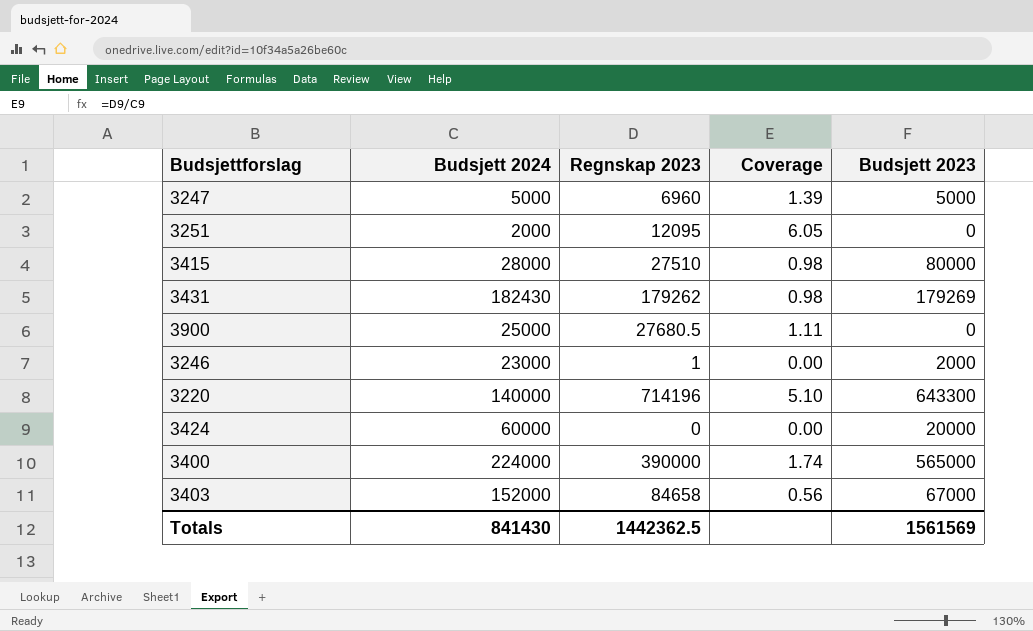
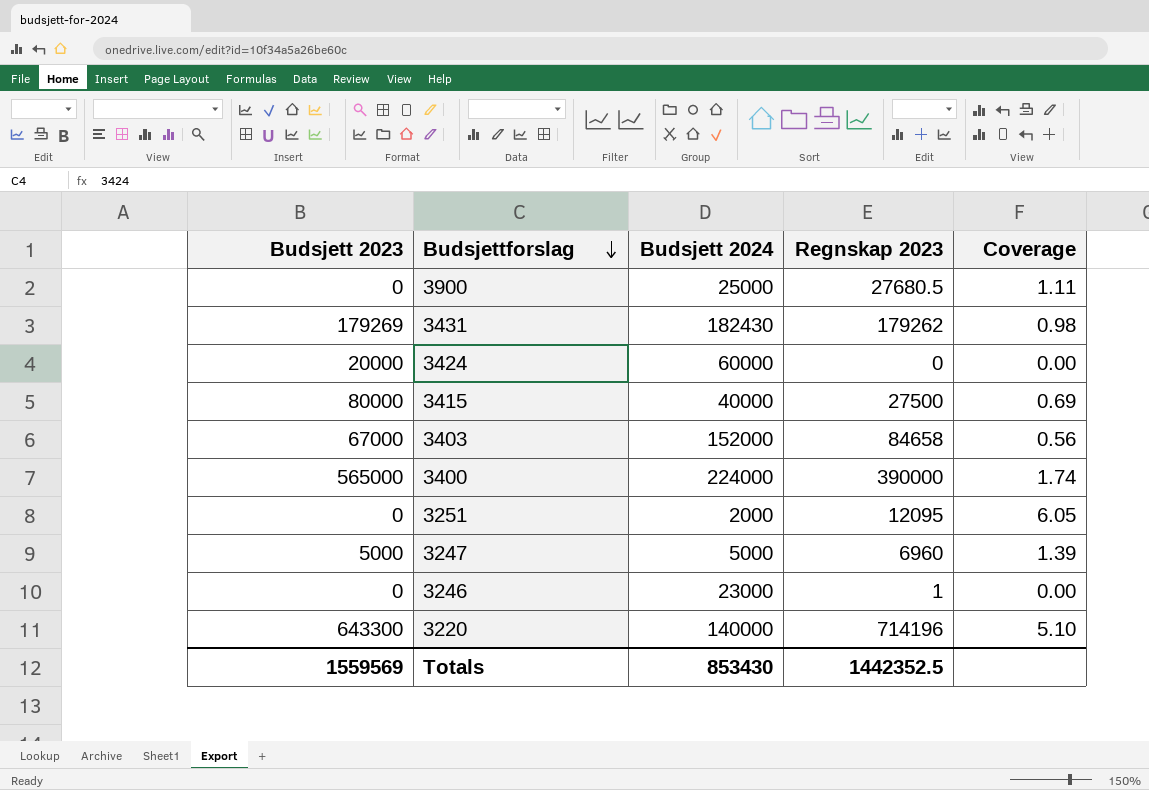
row order: none -> Budsjettforslag descending
column Budsjett 2023 | position: 5 -> 1
3415 | Budsjett 2024: 28000 -> 40000
3415 | Regnskap 2023: 27510 -> 27500
3415 | Coverage: 0.98 -> 0.69
3246 | Budsjett 2023: 2000 -> 0
Totals | Budsjett 2023: 1561569 -> 1559569
Totals | Budsjett 2024: 841430 -> 853430
Totals | Regnskap 2023: 1442362.5 -> 1442352.5

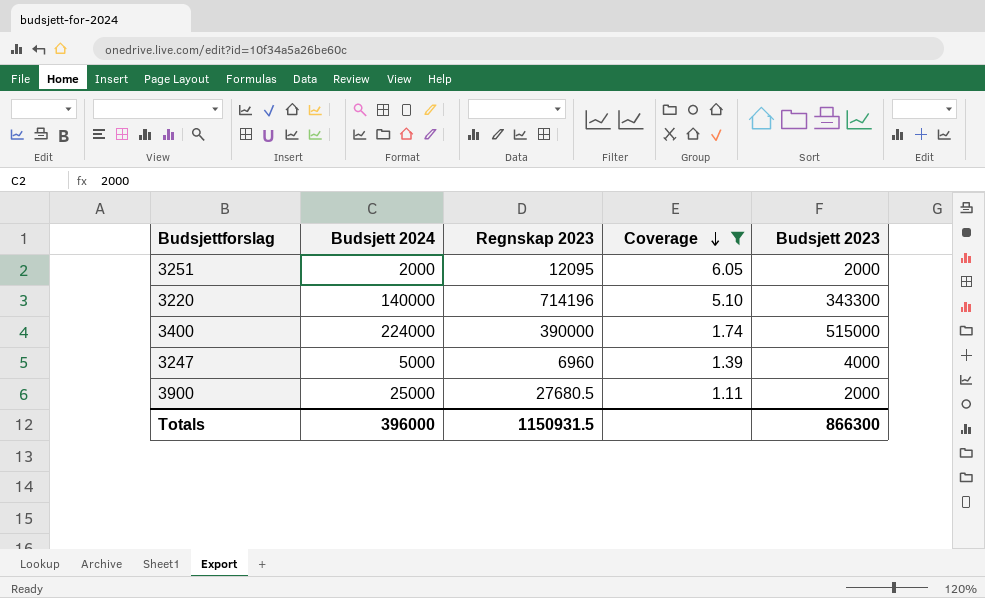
filter: none -> Coverage >= 1.11
row order: Budsjettforslag descending -> Coverage descending
column Budsjett 2023 | position: 1 -> 5
3251 | Budsjett 2023: 0 -> 2000
3220 | Budsjett 2023: 643300 -> 343300
3400 | Budsjett 2023: 565000 -> 515000
3247 | Budsjett 2023: 5000 -> 4000
3900 | Budsjett 2023: 0 -> 2000
Totals | Budsjett 2024: 853430 -> 396000
Totals | Regnskap 2023: 1442352.5 -> 1150931.5
Totals | Budsjett 2023: 1559569 -> 866300

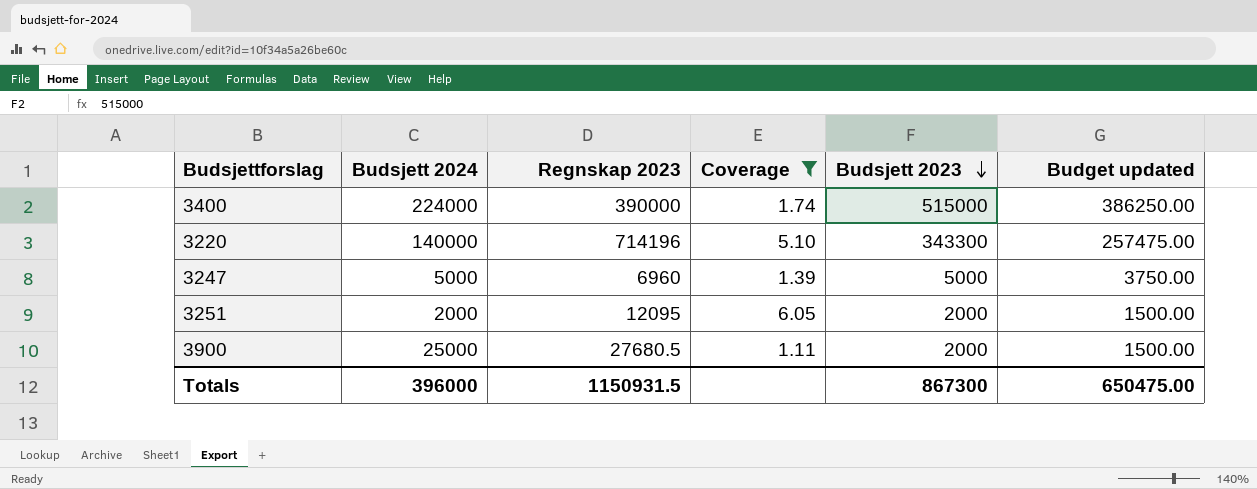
row order: Coverage descending -> Budsjett 2023 descending
column Budget updated | formula: none -> [Budsjett 2023] * 0.75
3247 | Budsjett 2023: 4000 -> 5000
Totals | Budsjett 2023: 866300 -> 867300

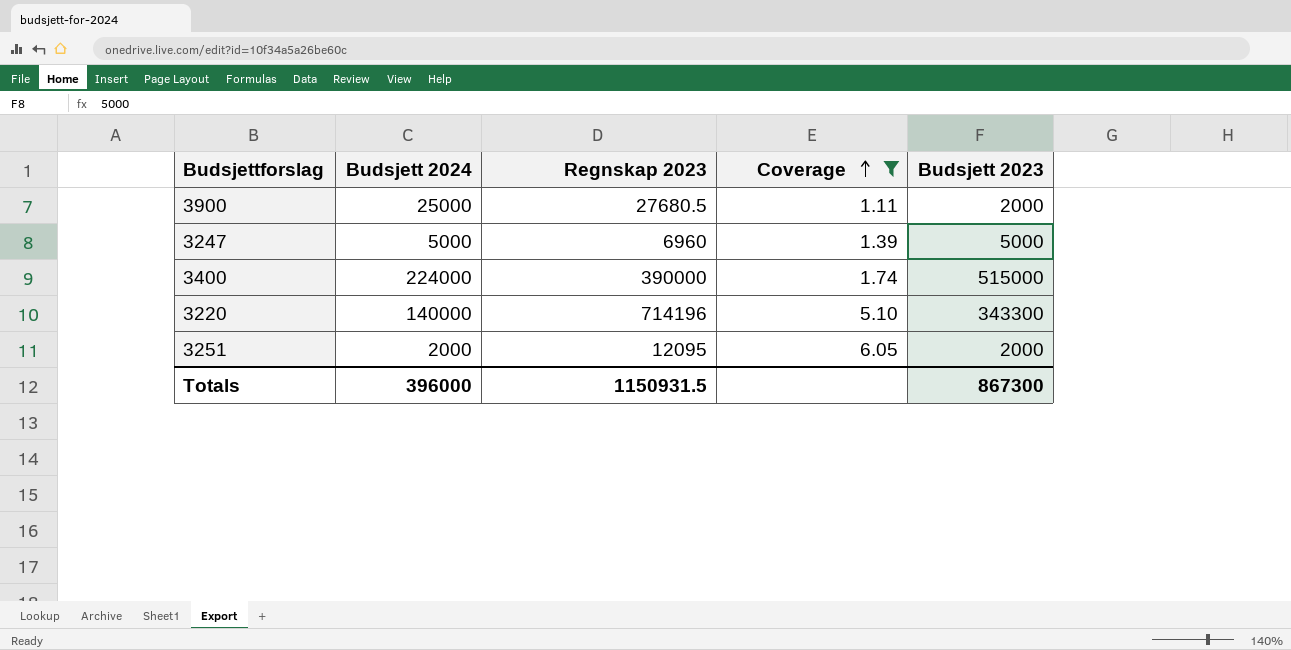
row order: Budsjett 2023 descending -> Coverage ascending
column Budget updated | formula: [Budsjett 2023] * 0.75 -> none

